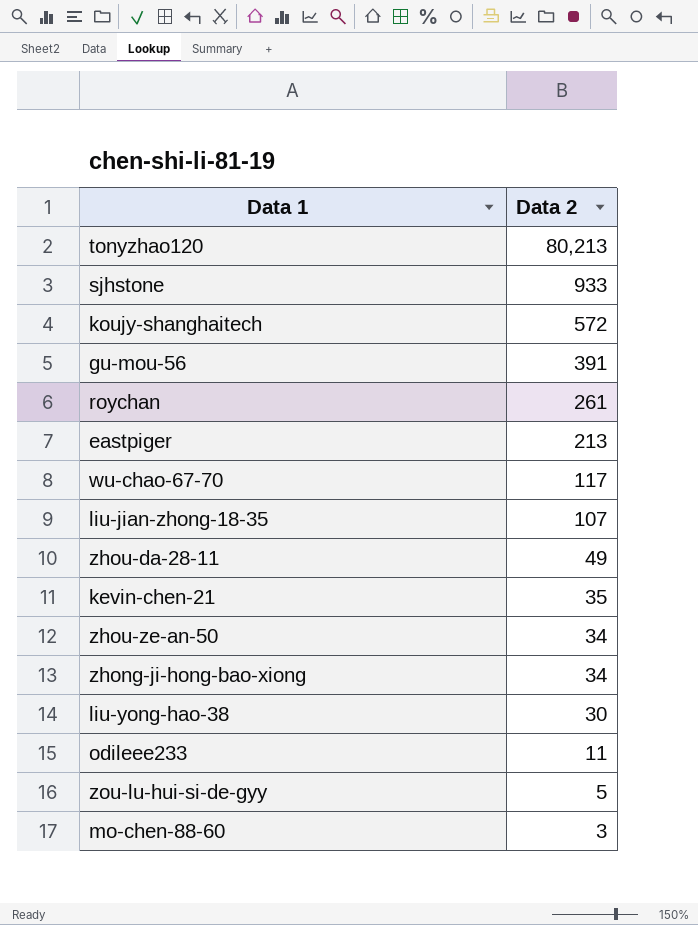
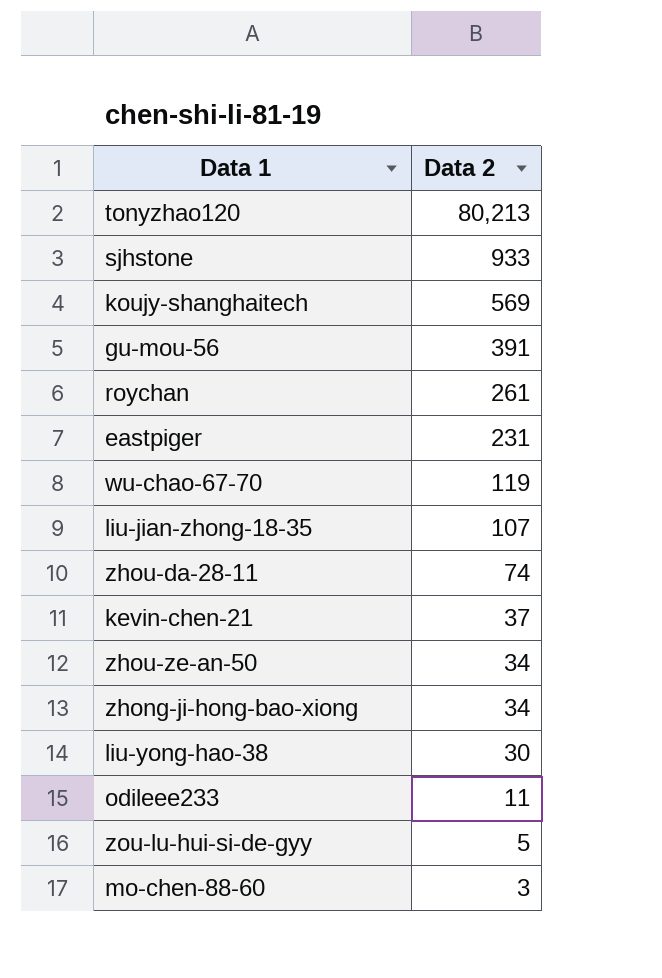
koujy-shanghaitech | Data 2: 572 -> 569
eastpiger | Data 2: 213 -> 231
wu-chao-67-70 | Data 2: 117 -> 119
zhou-da-28-11 | Data 2: 49 -> 74
kevin-chen-21 | Data 2: 35 -> 37

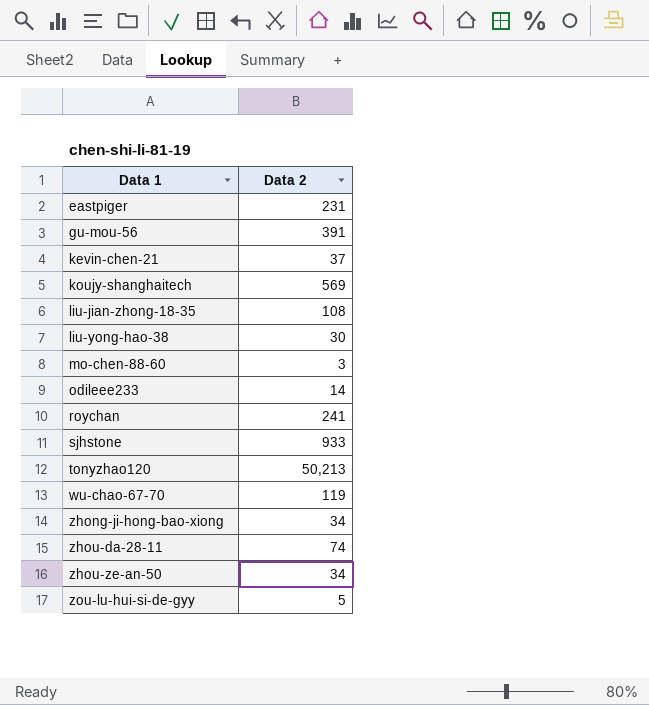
row order: Data 2 descending -> Data 1 ascending
liu-jian-zhong-18-35 | Data 2: 107 -> 108
odileee233 | Data 2: 11 -> 14
roychan | Data 2: 261 -> 241
tonyzhao120 | Data 2: 80,213 -> 50,213

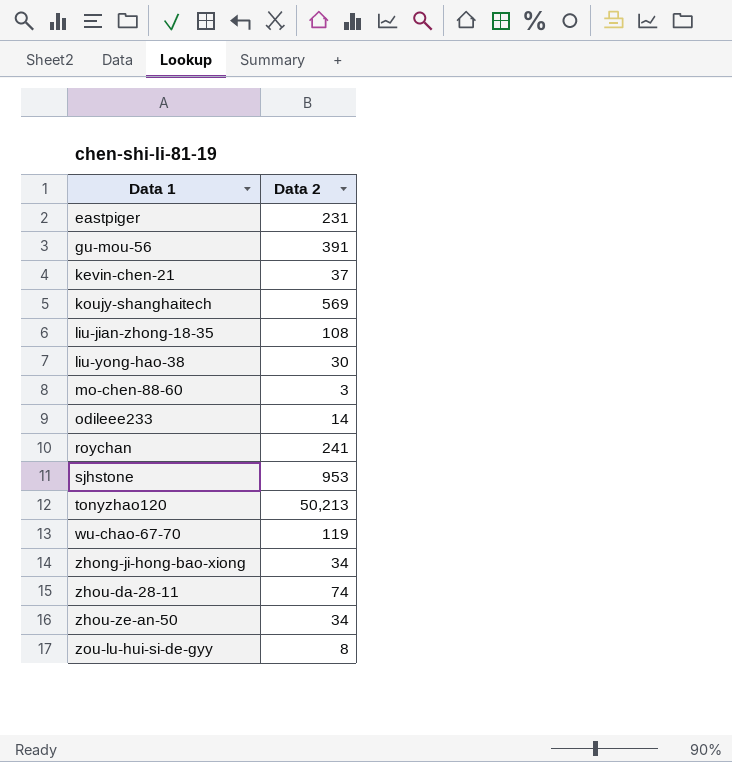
sjhstone | Data 2: 933 -> 953
zou-lu-hui-si-de-gyy | Data 2: 5 -> 8

